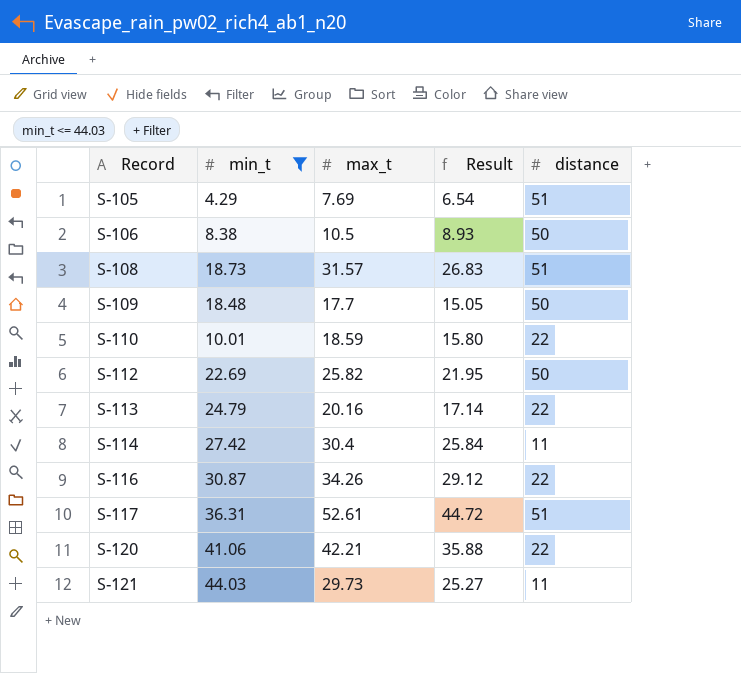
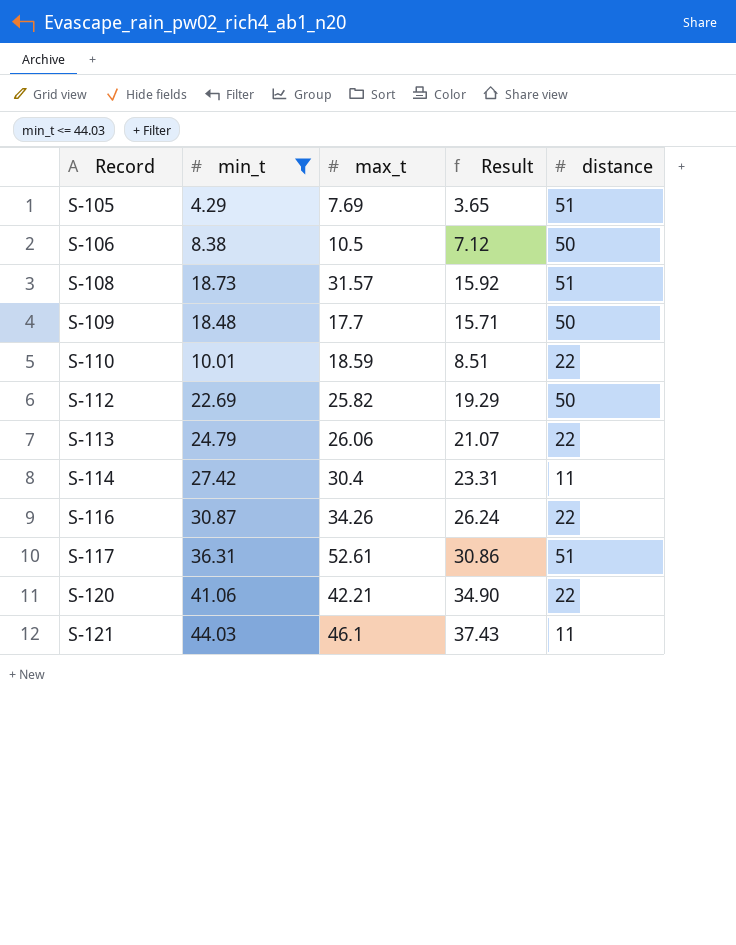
column Result | formula: [max_t] * 0.85 -> [min_t] * 0.85
S-113 | max_t: 20.16 -> 26.06
S-121 | max_t: 29.73 -> 46.1

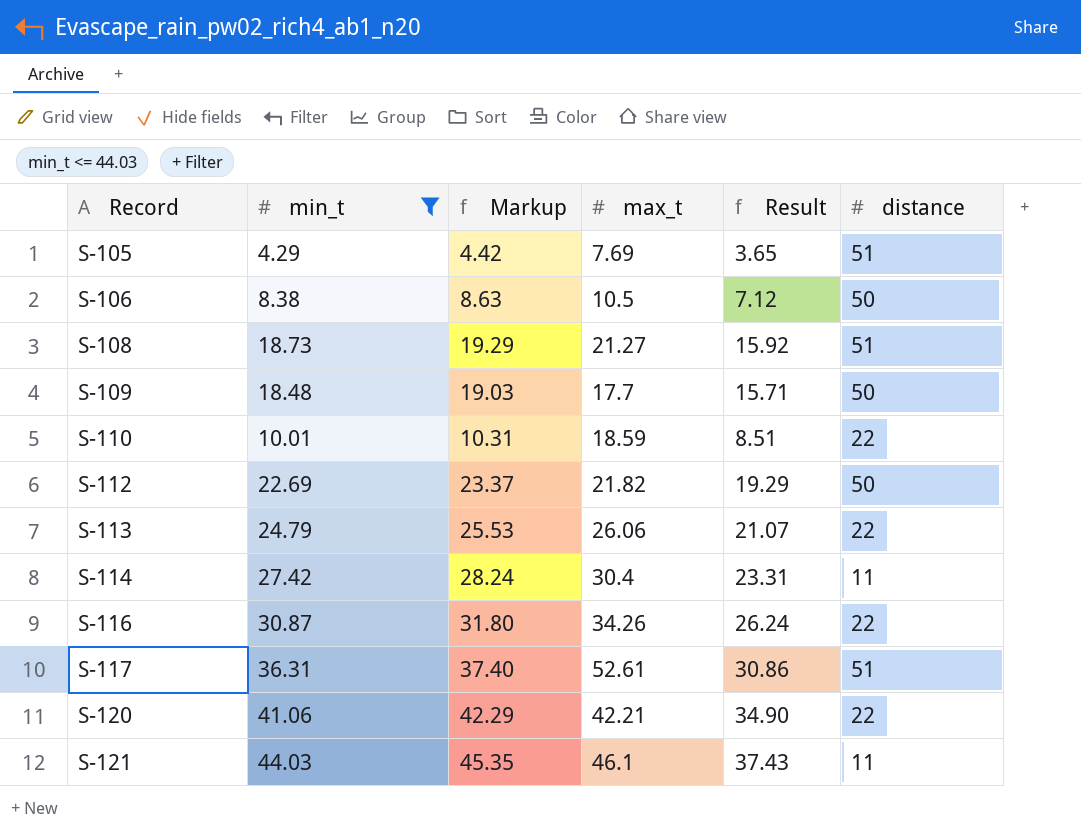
column Markup | formula: none -> [min_t] * 1.03
S-108 | max_t: 31.57 -> 21.27
S-112 | max_t: 25.82 -> 21.82

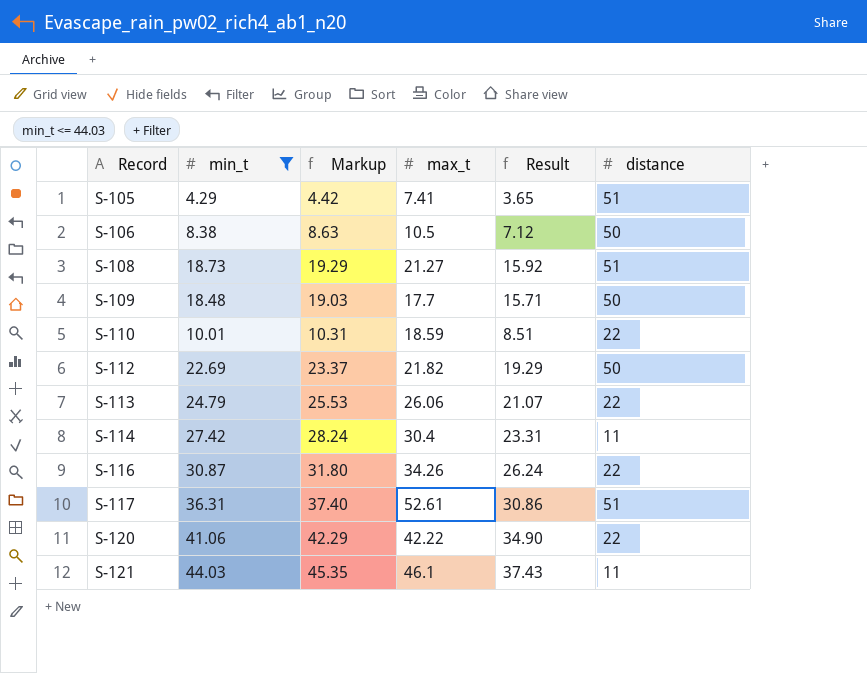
S-105 | max_t: 7.69 -> 7.41
S-120 | max_t: 42.21 -> 42.22

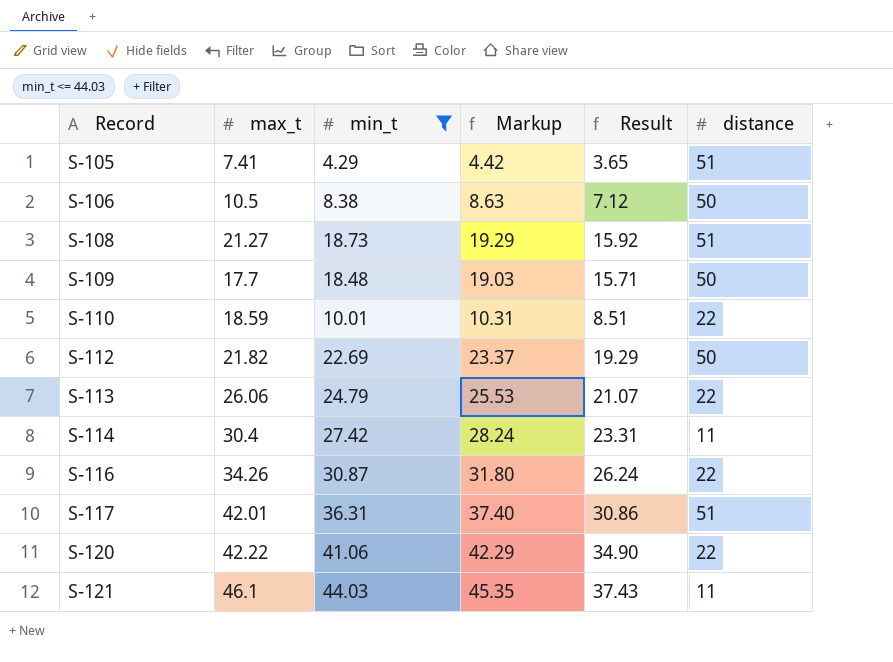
column max_t | position: 4 -> 2
S-117 | max_t: 52.61 -> 42.01

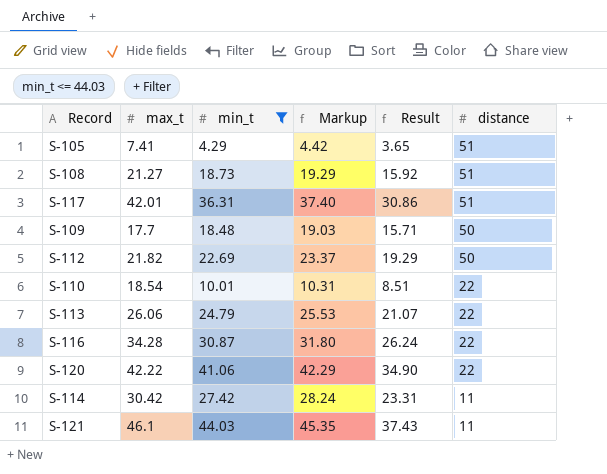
row order: Record ascending -> distance descending
row S-106: 10.5 | 8.38 | 8.63 | 7.12 | 50 -> none
S-110 | max_t: 18.59 -> 18.54
S-116 | max_t: 34.26 -> 34.28
S-114 | max_t: 30.4 -> 30.42

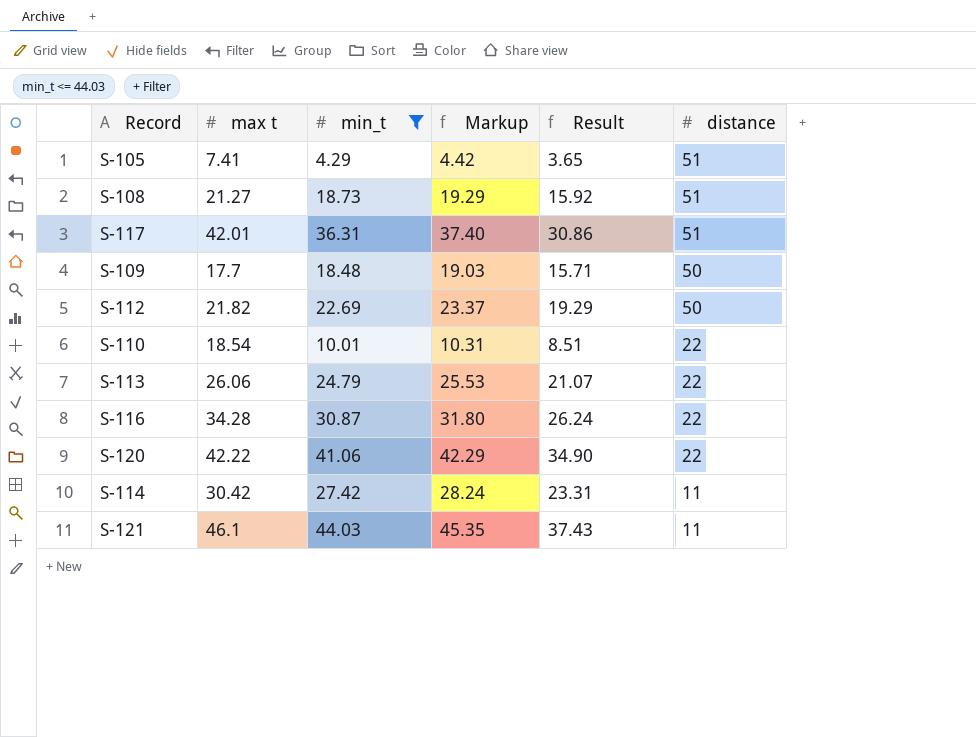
column name: max_t -> max t

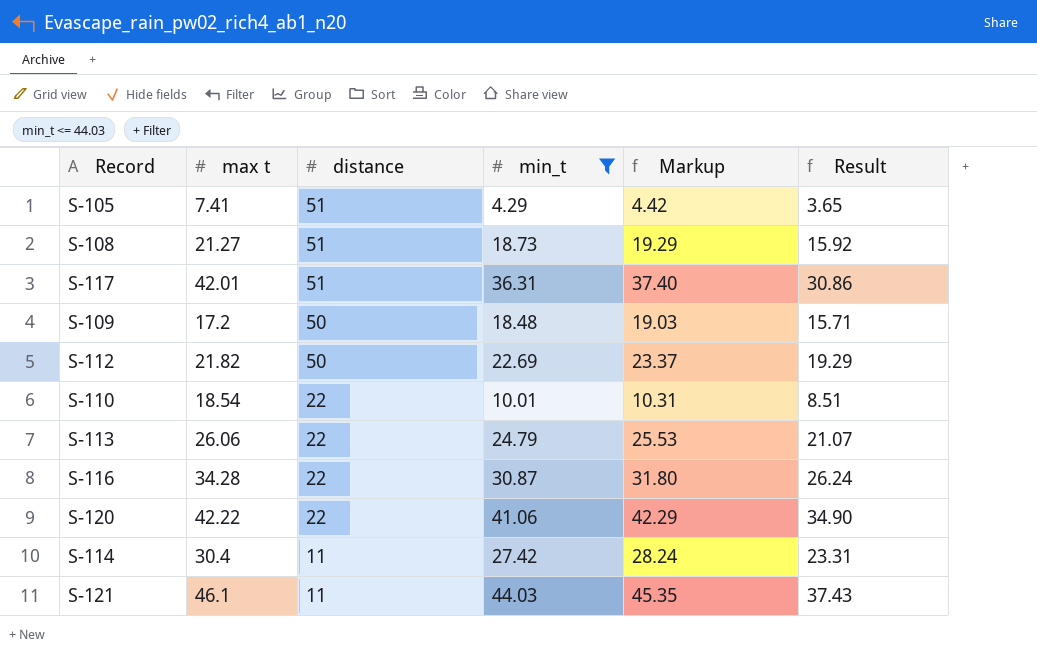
column distance | position: 6 -> 3
S-109 | max t: 17.7 -> 17.2
S-114 | max t: 30.42 -> 30.4

